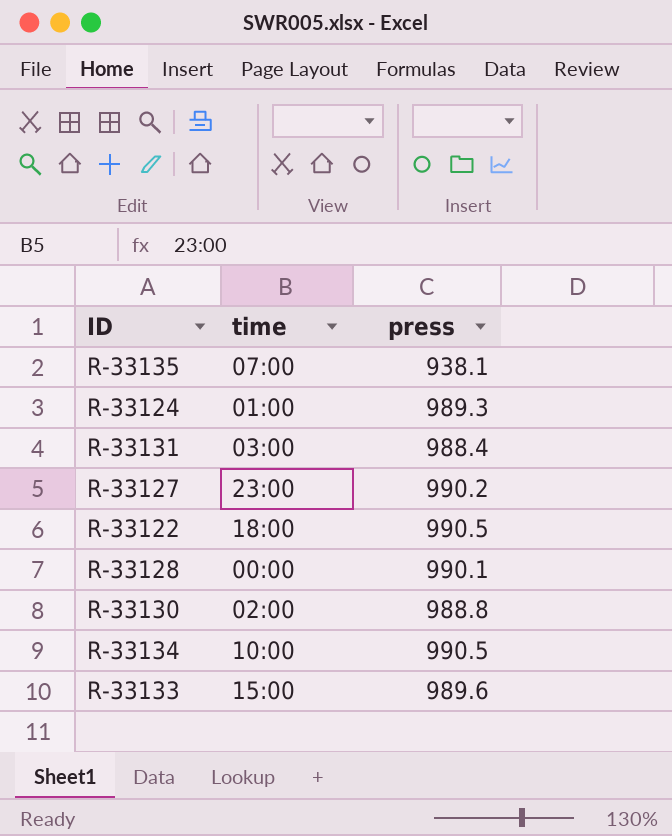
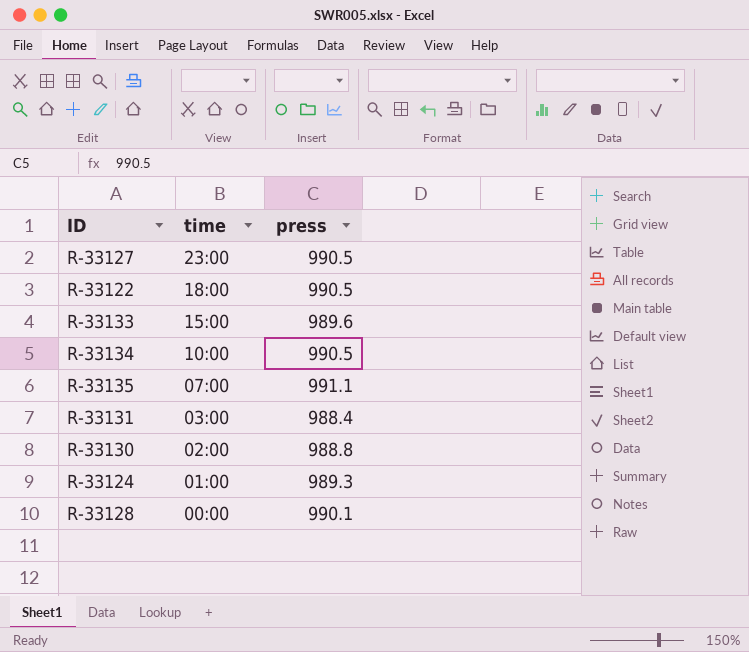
row order: none -> time descending
R-33127 | press: 990.2 -> 990.5
R-33135 | press: 938.1 -> 991.1

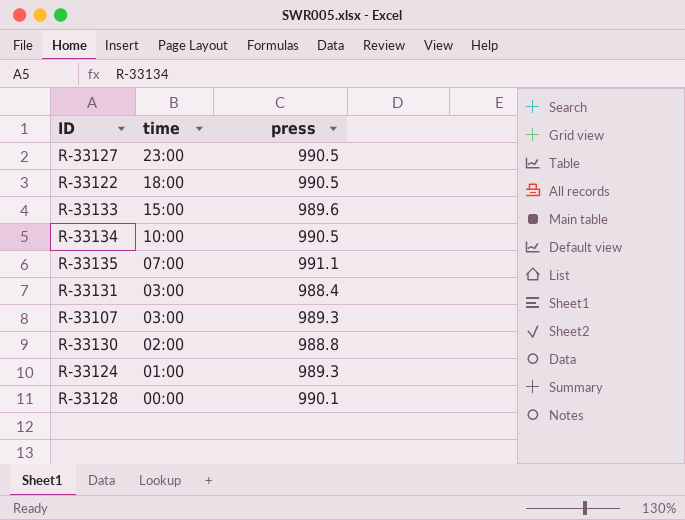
row R-33107: none -> 03:00 | 989.3

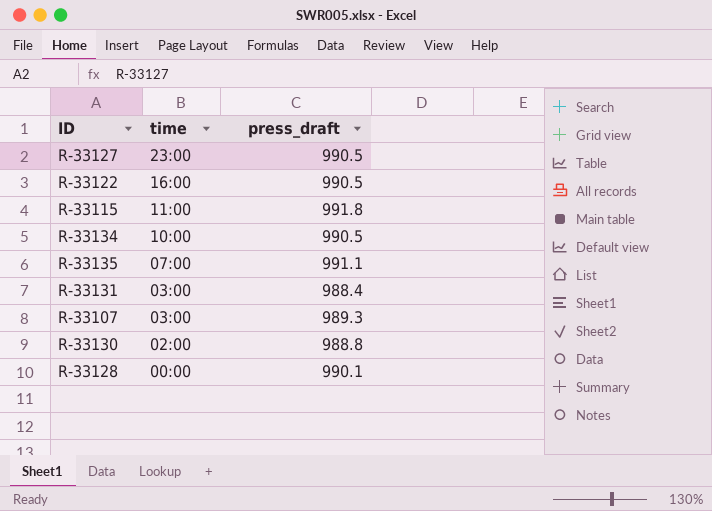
column name: press -> press_draft
row R-33133: 15:00 | 989.6 -> none
row R-33124: 01:00 | 989.3 -> none
R-33122 | time: 18:00 -> 16:00
row R-33115: none -> 11:00 | 991.8

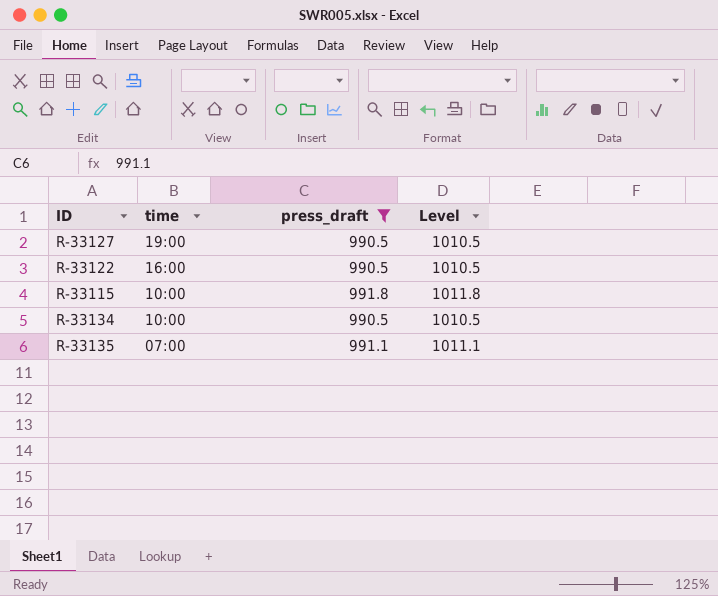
filter: none -> press_draft >= 990.5
column Level | formula: none -> [press_draft] + 20
R-33127 | time: 23:00 -> 19:00
R-33115 | time: 11:00 -> 10:00

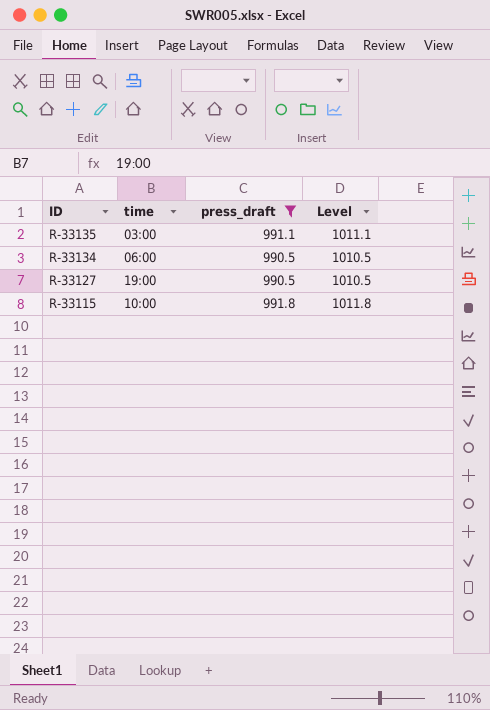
row order: time descending -> ID descending
row R-33122: 16:00 | 990.5 | 1010.5 -> none
R-33135 | time: 07:00 -> 03:00
R-33134 | time: 10:00 -> 06:00

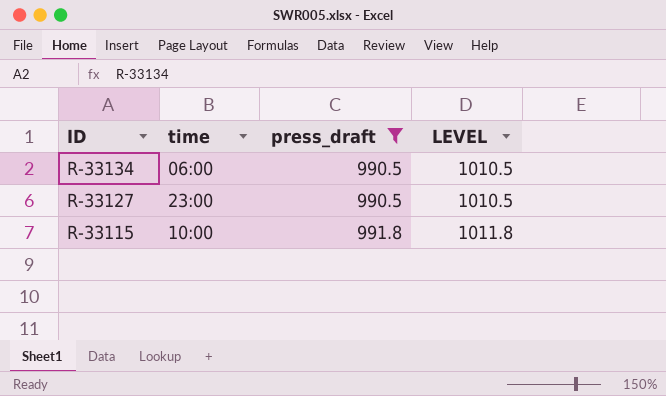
column name: Level -> LEVEL
row R-33135: 03:00 | 991.1 | 1011.1 -> none
R-33127 | time: 19:00 -> 23:00

